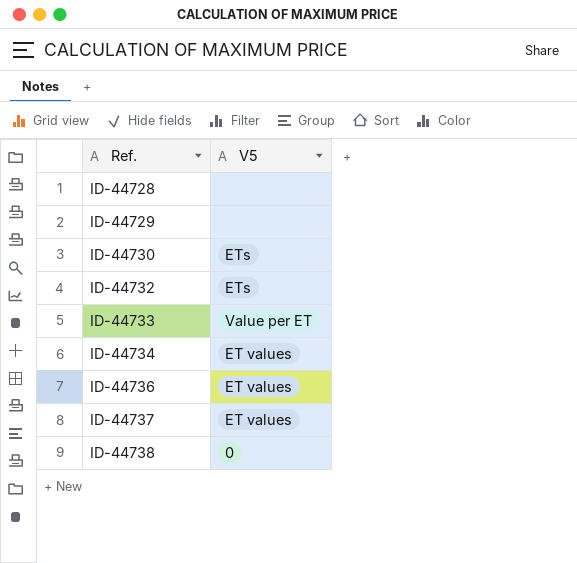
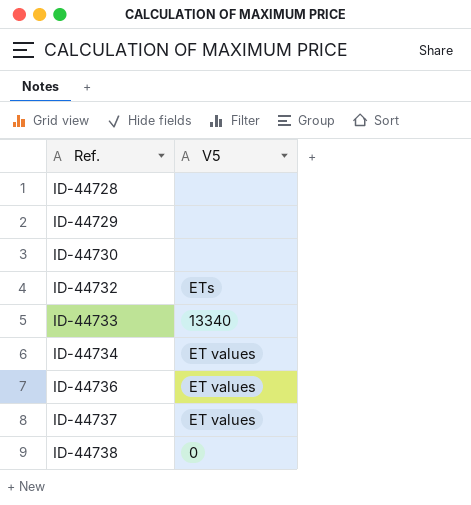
ID-44730 | V5: ETs -> none
ID-44733 | V5: Value per ET -> 13340

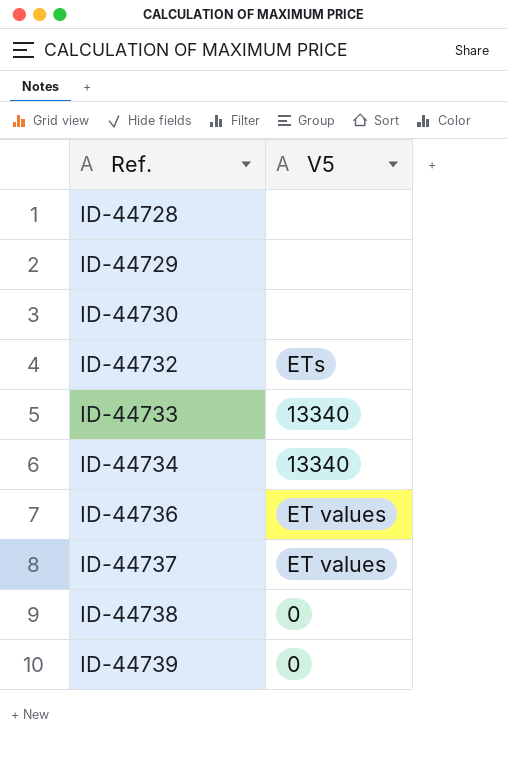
ID-44734 | V5: ET values -> 13340
row ID-44739: none -> 0

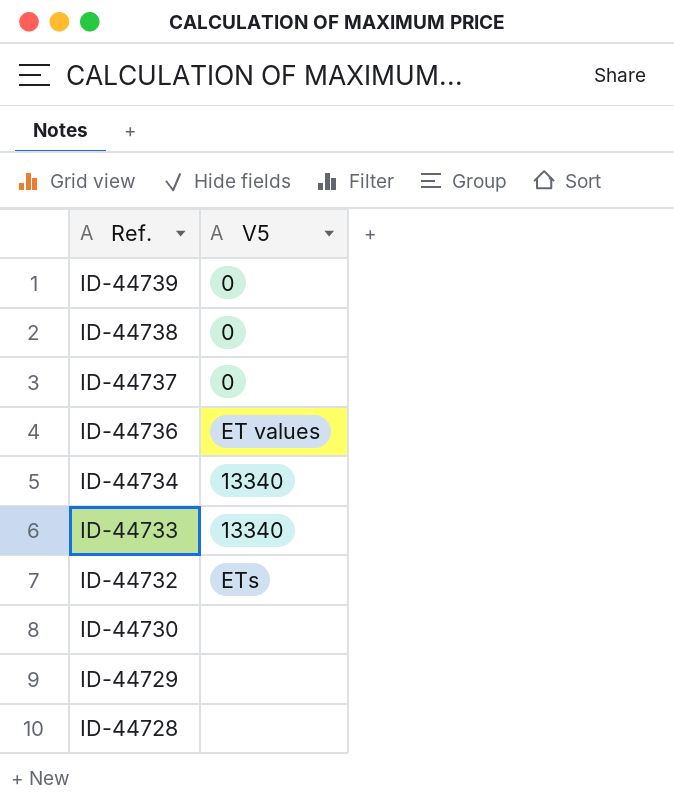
row order: Ref. ascending -> Ref. descending
ID-44737 | V5: ET values -> 0

